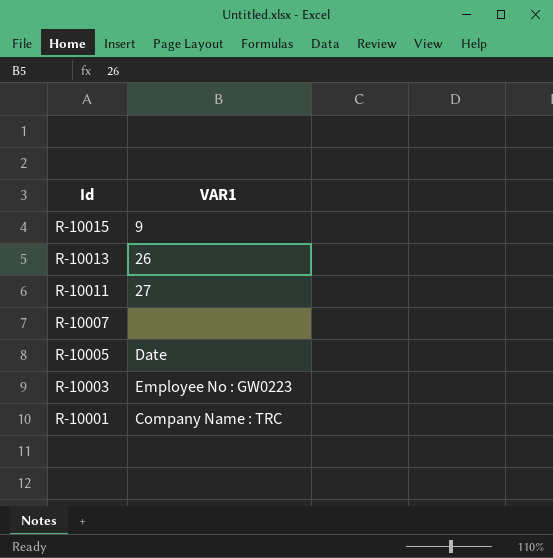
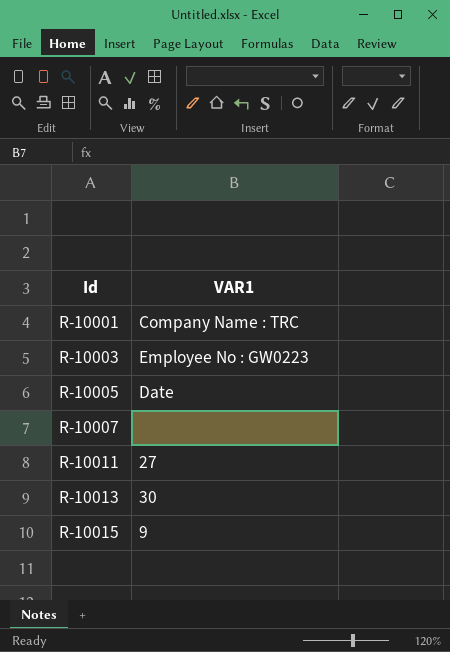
row order: Id descending -> Id ascending
R-10013 | VAR1: 26 -> 30

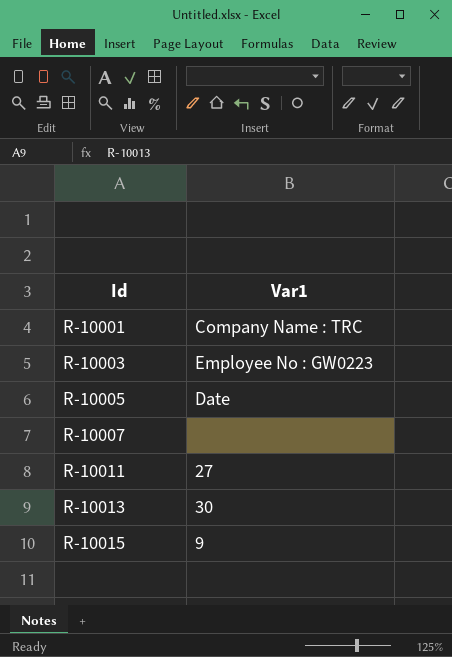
column name: VAR1 -> Var1

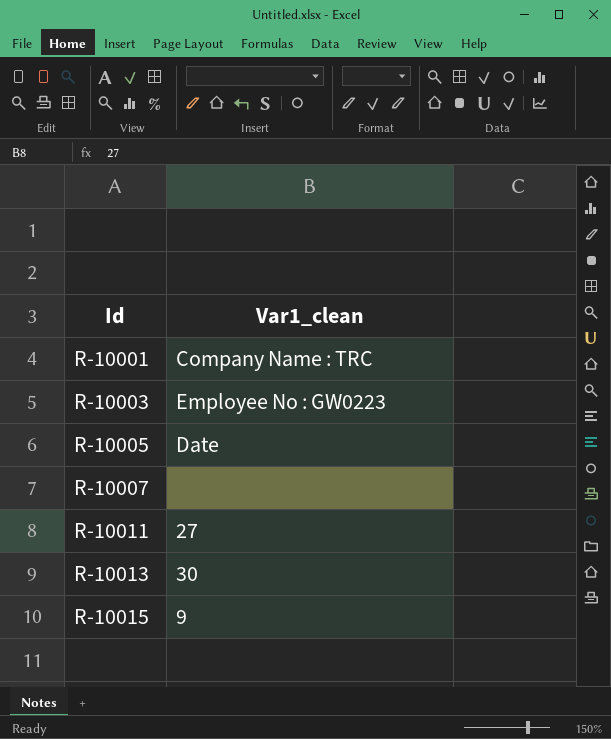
column name: Var1 -> Var1_clean

